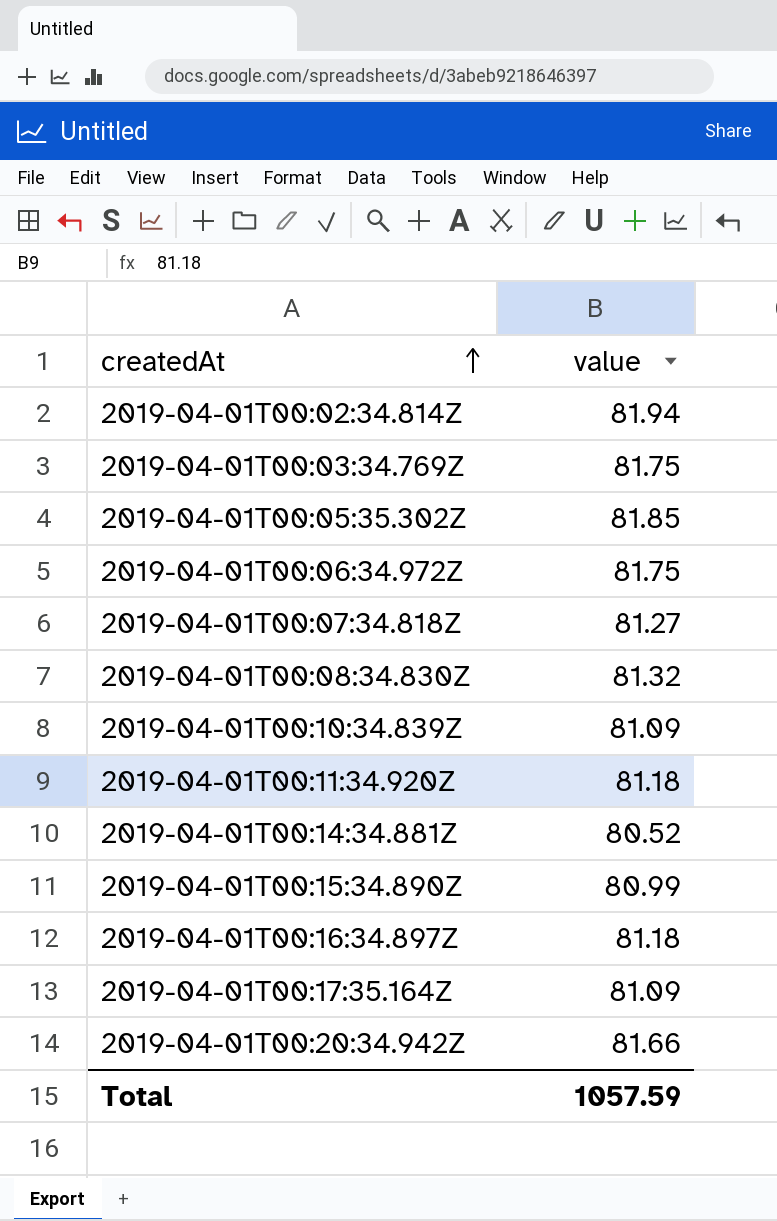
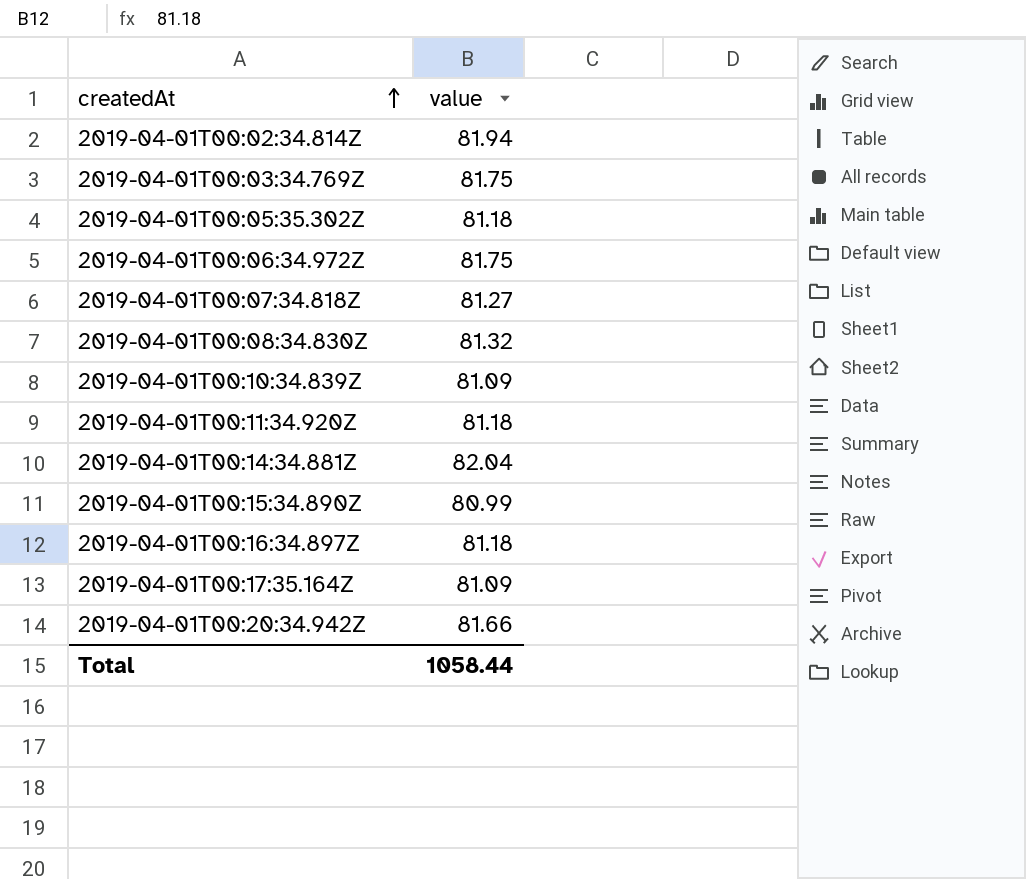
2019-04-01T00:05:35.302Z | value: 81.85 -> 81.18
2019-04-01T00:14:34.881Z | value: 80.52 -> 82.04
Total | value: 1057.59 -> 1058.44

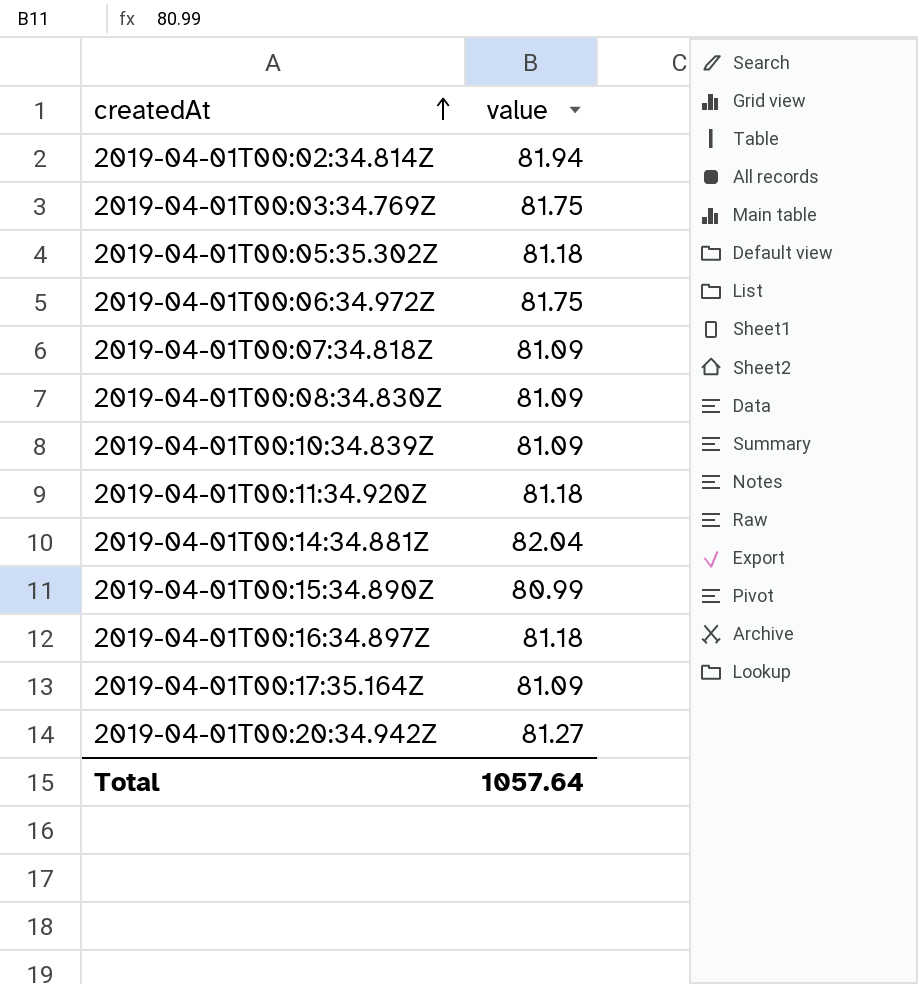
2019-04-01T00:07:34.818Z | value: 81.27 -> 81.09
2019-04-01T00:08:34.830Z | value: 81.32 -> 81.09
2019-04-01T00:20:34.942Z | value: 81.66 -> 81.27
Total | value: 1058.44 -> 1057.64

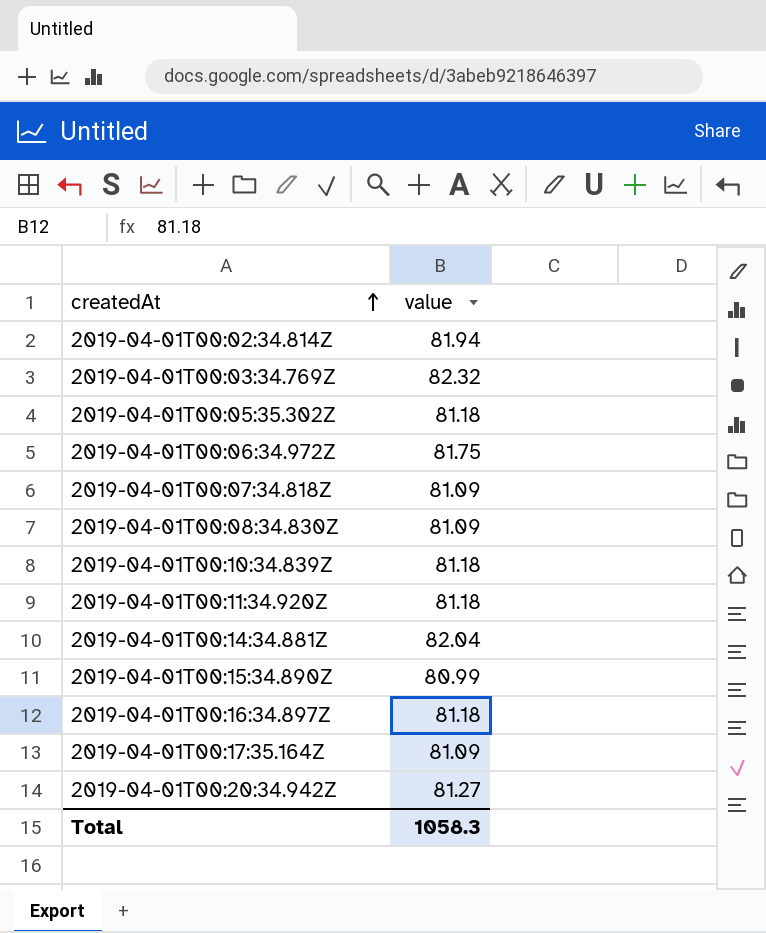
2019-04-01T00:03:34.769Z | value: 81.75 -> 82.32
2019-04-01T00:10:34.839Z | value: 81.09 -> 81.18
Total | value: 1057.64 -> 1058.3

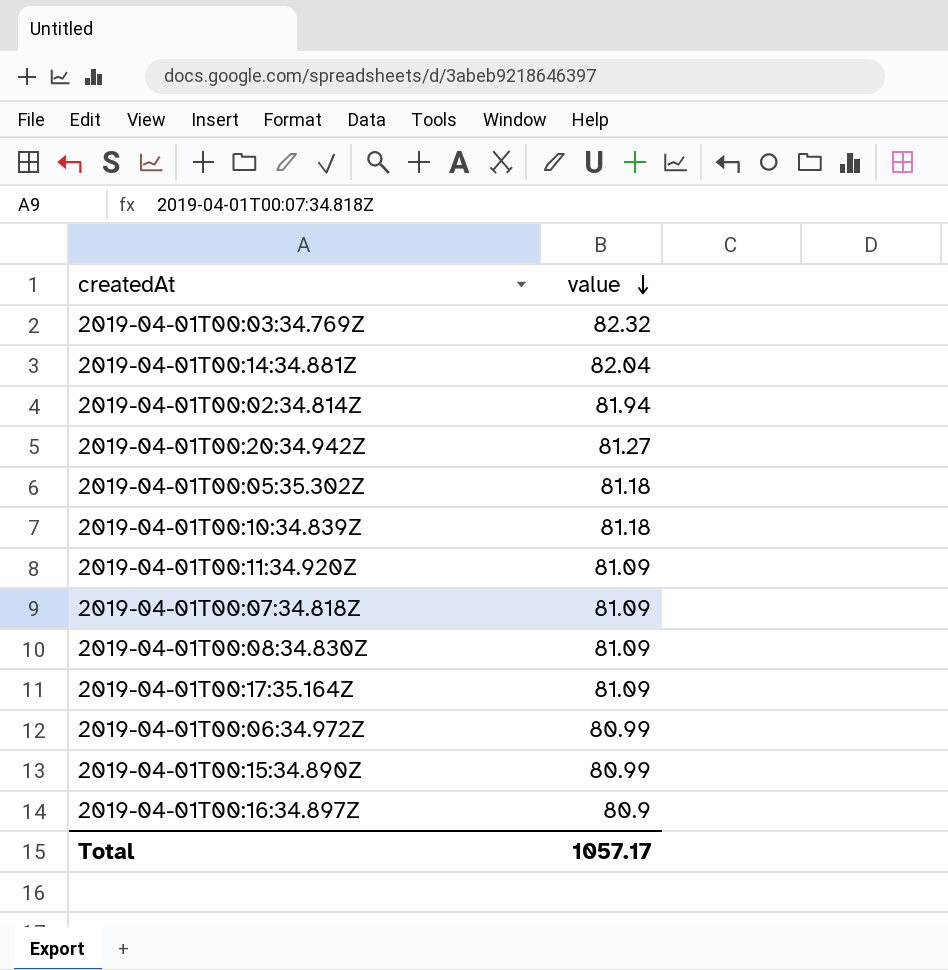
row order: createdAt ascending -> value descending
2019-04-01T00:11:34.920Z | value: 81.18 -> 81.09
2019-04-01T00:06:34.972Z | value: 81.75 -> 80.99
2019-04-01T00:16:34.897Z | value: 81.18 -> 80.9
Total | value: 1058.3 -> 1057.17

